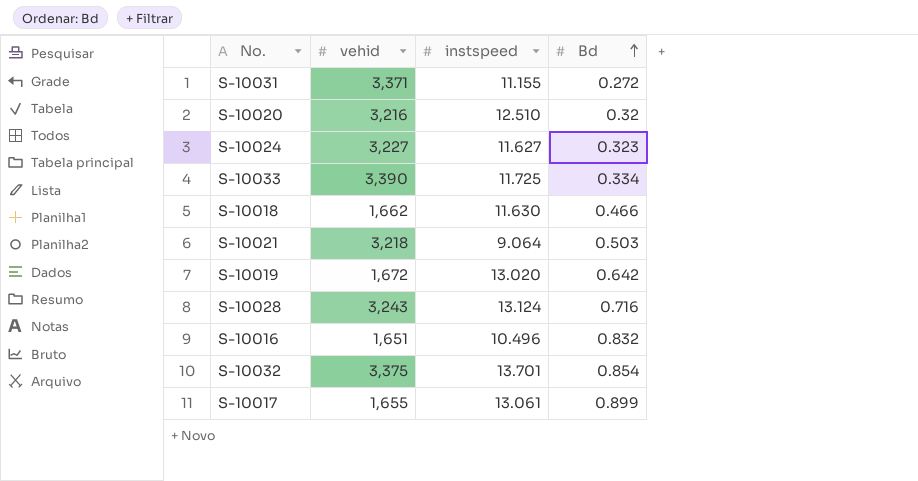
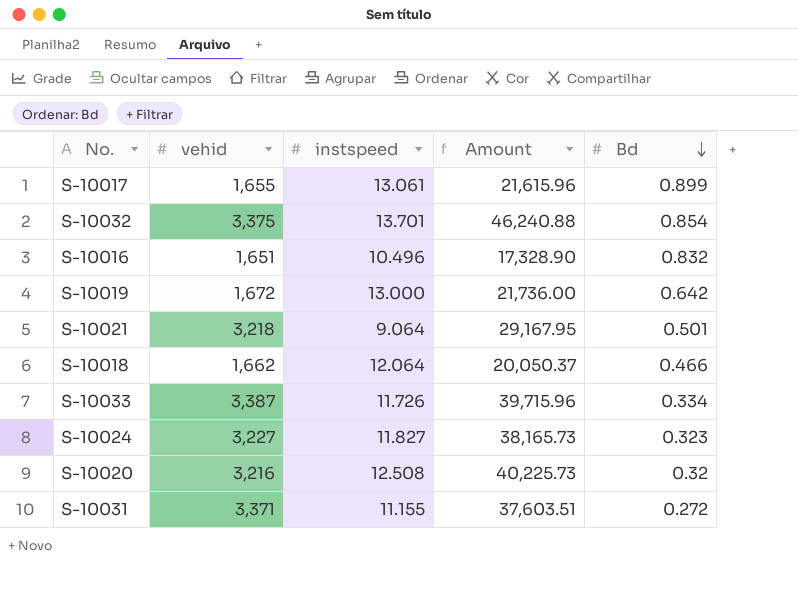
row order: Bd ascending -> Bd descending
column Amount | formula: none -> [vehid] * [instspeed]
row S-10028: 3,243 | 13.124 | 0.716 -> none
S-10019 | instspeed: 13.020 -> 13.000
S-10021 | Bd: 0.503 -> 0.501
S-10018 | instspeed: 11.630 -> 12.064
S-10033 | vehid: 3,390 -> 3,387
S-10033 | instspeed: 11.725 -> 11.726
S-10024 | instspeed: 11.627 -> 11.827
S-10020 | instspeed: 12.510 -> 12.508

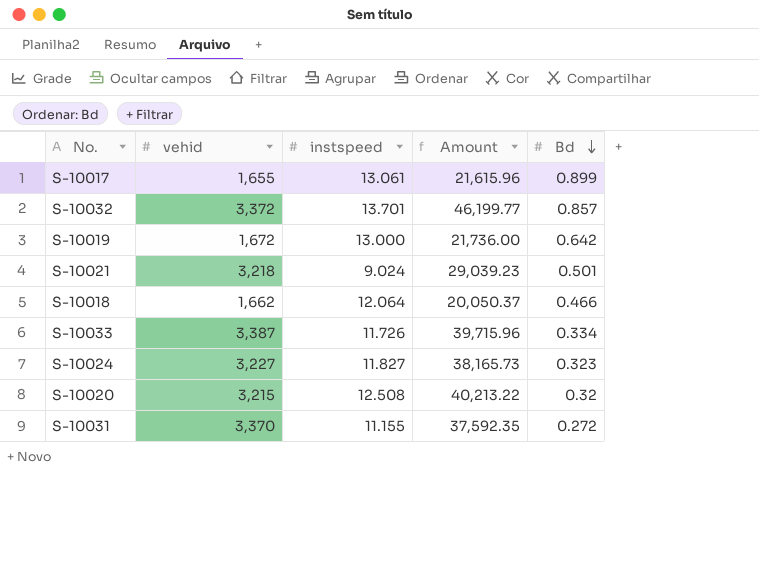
row S-10016: 1,651 | 10.496 | 17,328.90 | 0.832 -> none
S-10032 | vehid: 3,375 -> 3,372
S-10032 | Amount: 46,240.88 -> 46,199.77
S-10032 | Bd: 0.854 -> 0.857
S-10021 | instspeed: 9.064 -> 9.024
S-10021 | Amount: 29,167.95 -> 29,039.23
S-10020 | vehid: 3,216 -> 3,215
S-10020 | Amount: 40,225.73 -> 40,213.22
S-10031 | vehid: 3,371 -> 3,370
S-10031 | Amount: 37,603.51 -> 37,592.35

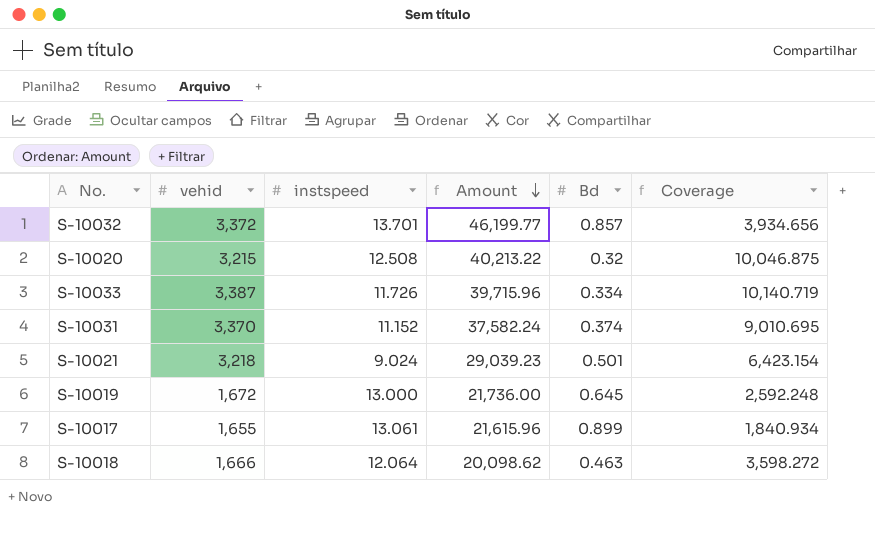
row order: Bd descending -> Amount descending
column Coverage | formula: none -> [vehid] / [Bd]
row S-10024: 3,227 | 11.827 | 38,165.73 | 0.323 -> none
S-10031 | instspeed: 11.155 -> 11.152
S-10031 | Amount: 37,592.35 -> 37,582.24
S-10031 | Bd: 0.272 -> 0.374
S-10019 | Bd: 0.642 -> 0.645
S-10018 | vehid: 1,662 -> 1,666
S-10018 | Amount: 20,050.37 -> 20,098.62
S-10018 | Bd: 0.466 -> 0.463

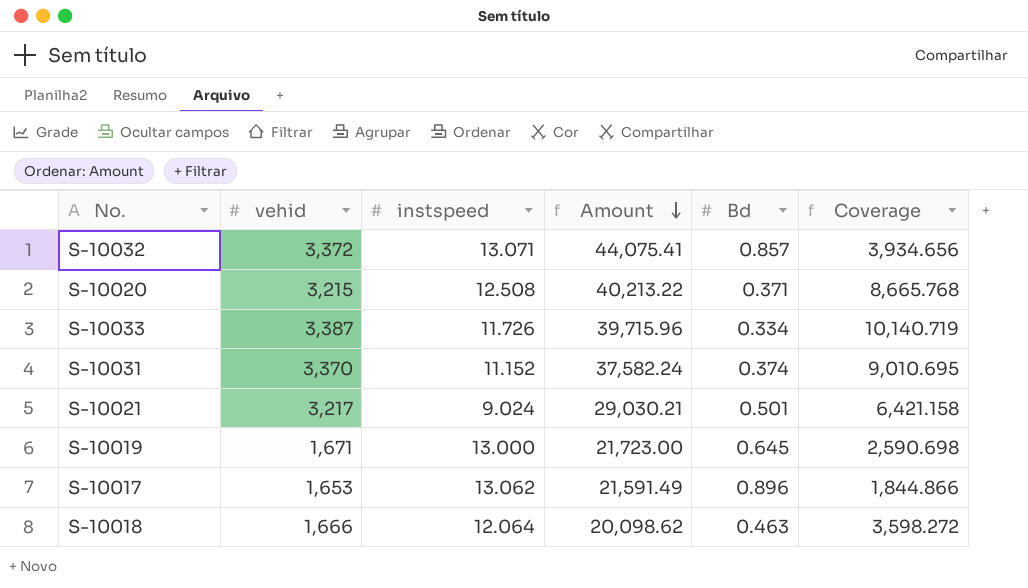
S-10032 | instspeed: 13.701 -> 13.071
S-10032 | Amount: 46,199.77 -> 44,075.41
S-10020 | Bd: 0.32 -> 0.371
S-10020 | Coverage: 10,046.875 -> 8,665.768
S-10021 | vehid: 3,218 -> 3,217
S-10021 | Amount: 29,039.23 -> 29,030.21
S-10021 | Coverage: 6,423.154 -> 6,421.158
S-10019 | vehid: 1,672 -> 1,671
S-10019 | Amount: 21,736.00 -> 21,723.00
S-10019 | Coverage: 2,592.248 -> 2,590.698
S-10017 | vehid: 1,655 -> 1,653
S-10017 | instspeed: 13.061 -> 13.062
S-10017 | Amount: 21,615.96 -> 21,591.49
S-10017 | Bd: 0.899 -> 0.896
S-10017 | Coverage: 1,840.934 -> 1,844.866

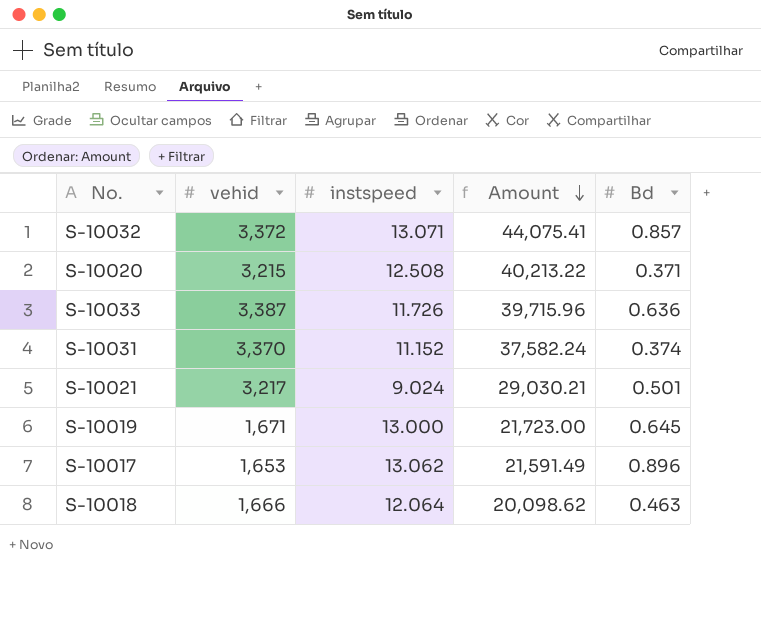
column Coverage | formula: [vehid] / [Bd] -> none
S-10033 | Bd: 0.334 -> 0.636

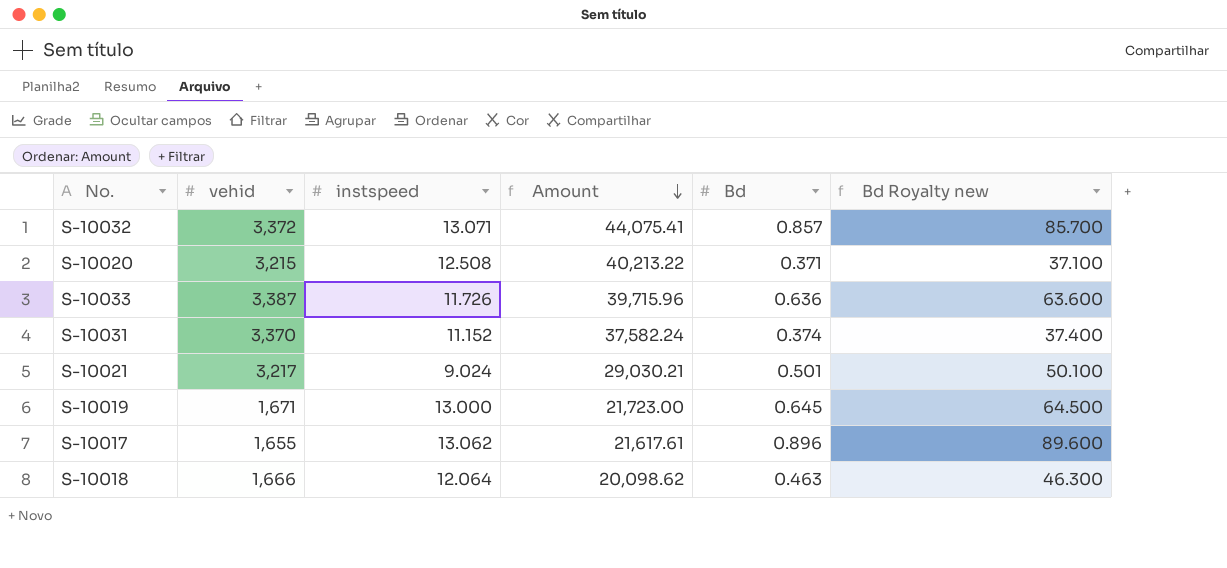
column Bd Royalty new | formula: none -> [Bd] * 100
S-10017 | vehid: 1,653 -> 1,655
S-10017 | Amount: 21,591.49 -> 21,617.61

